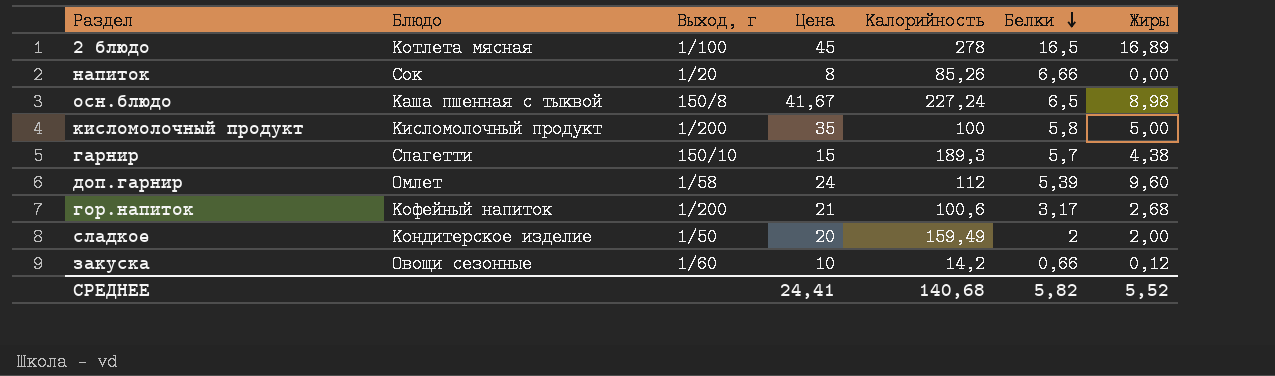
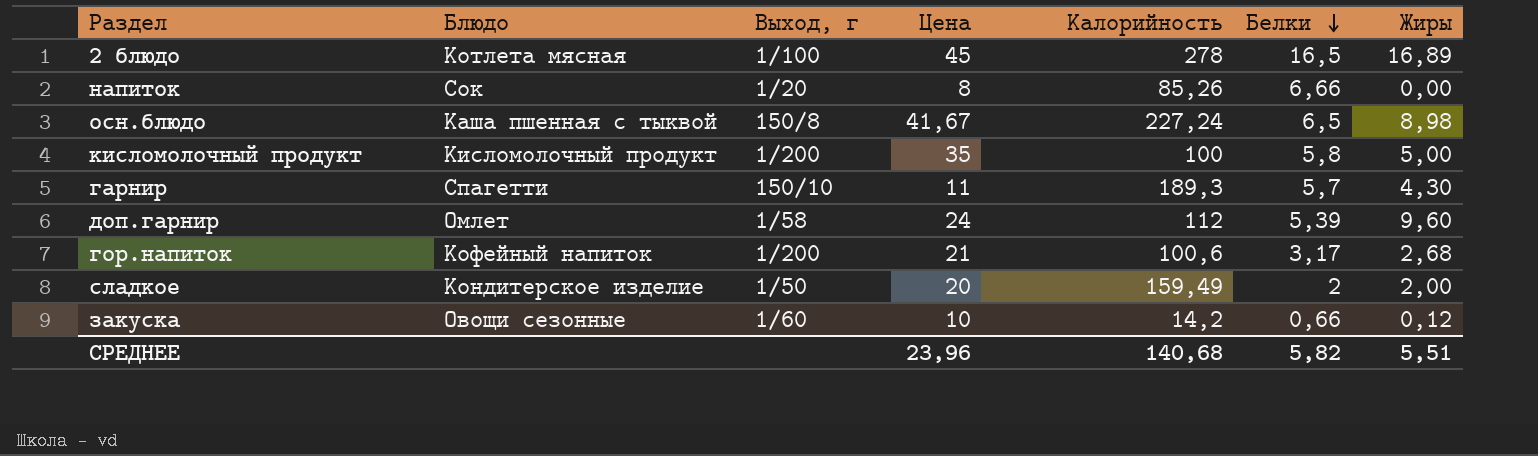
гарнир | Цена: 15 -> 11
гарнир | Жиры: 4,38 -> 4,30
СРЕДНЕЕ | Цена: 24,41 -> 23,96
СРЕДНЕЕ | Жиры: 5,52 -> 5,51

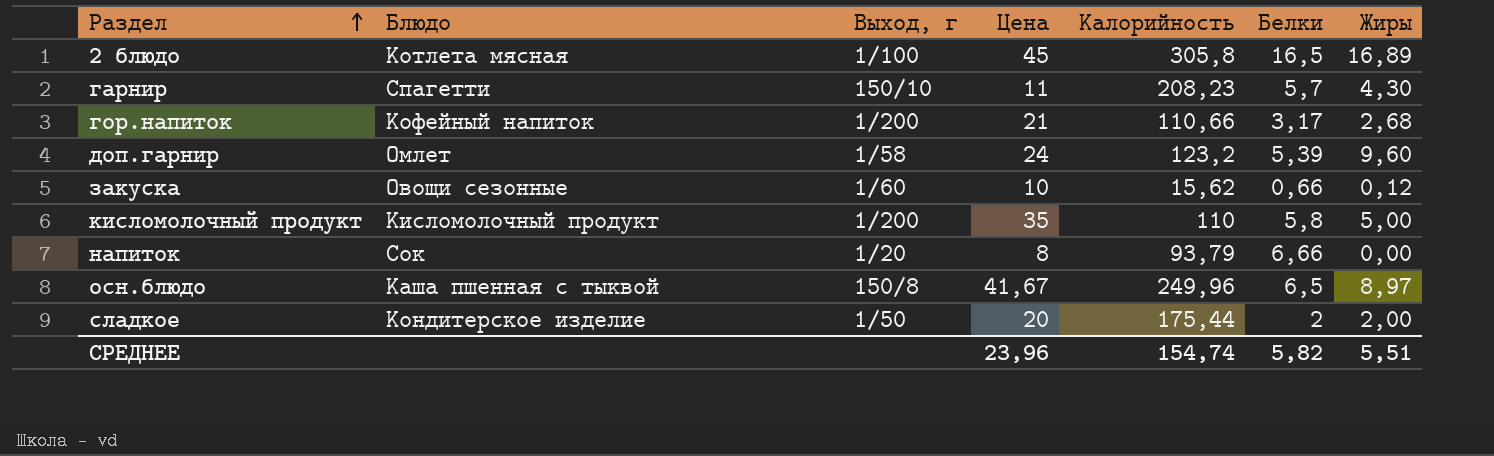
row order: Белки descending -> Раздел ascending
2 блюдо | Калорийность: 278 -> 305,8
гарнир | Калорийность: 189,3 -> 208,23
гор.напиток | Калорийность: 100,6 -> 110,66
доп.гарнир | Калорийность: 112 -> 123,2
закуска | Калорийность: 14,2 -> 15,62
кисломолочный продукт | Калорийность: 100 -> 110
напиток | Калорийность: 85,26 -> 93,79
осн.блюдо | Калорийность: 227,24 -> 249,96
осн.блюдо | Жиры: 8,98 -> 8,97
сладкое | Калорийность: 159,49 -> 175,44
СРЕДНЕЕ | Калорийность: 140,68 -> 154,74

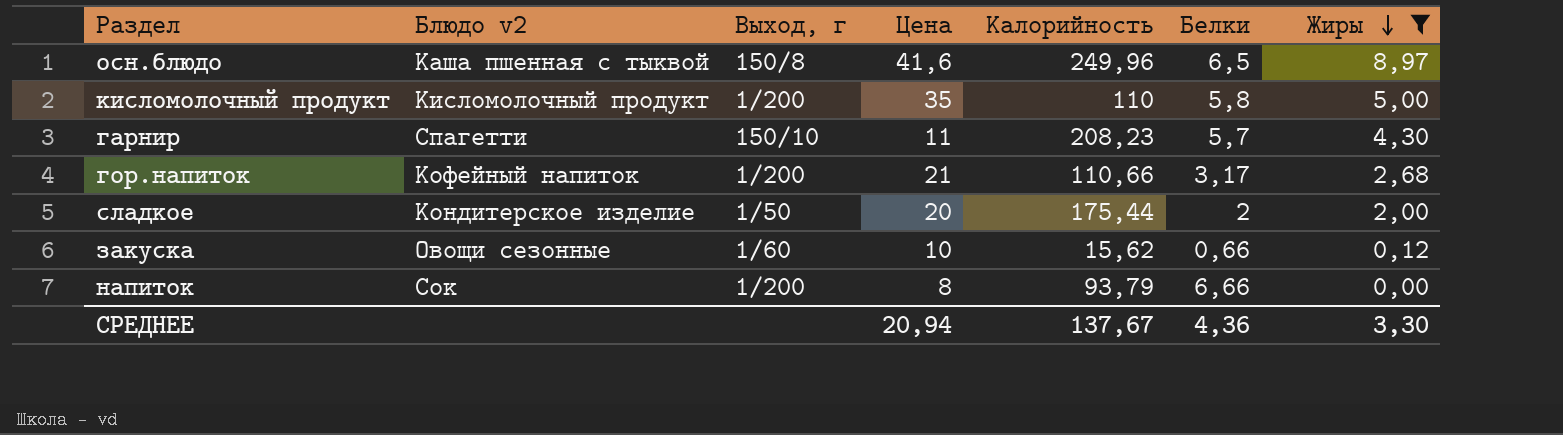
filter: none -> Жиры <= 8,97
row order: Раздел ascending -> Жиры descending
column name: Блюдо -> Блюдо v2
осн.блюдо | Цена: 41,67 -> 41,6
напиток | Выход, г: 1/20 -> 1/200
СРЕДНЕЕ | Цена: 23,96 -> 20,94
СРЕДНЕЕ | Калорийность: 154,74 -> 137,67
СРЕДНЕЕ | Белки: 5,82 -> 4,36
СРЕДНЕЕ | Жиры: 5,51 -> 3,30

